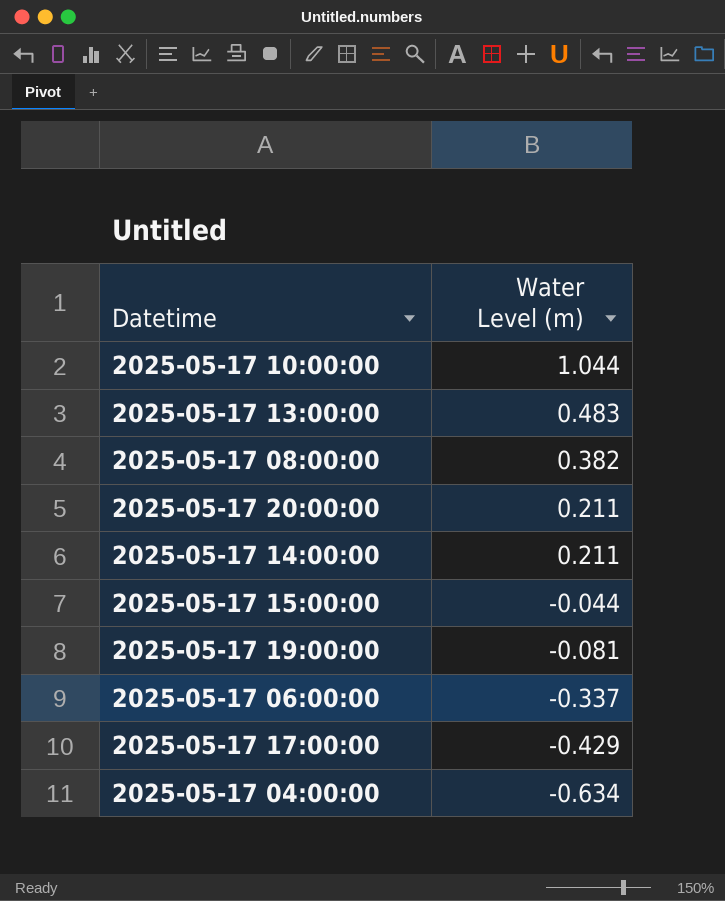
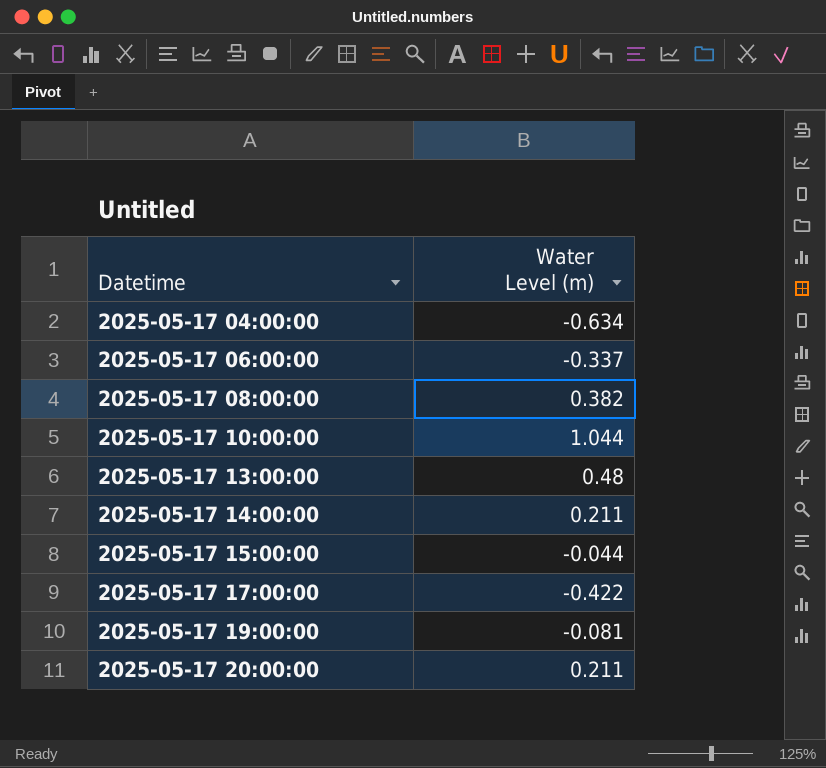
row order: Water Level (m) descending -> Datetime ascending
2025-05-17 13:00:00 | Water Level (m): 0.483 -> 0.48
2025-05-17 17:00:00 | Water Level (m): -0.429 -> -0.422

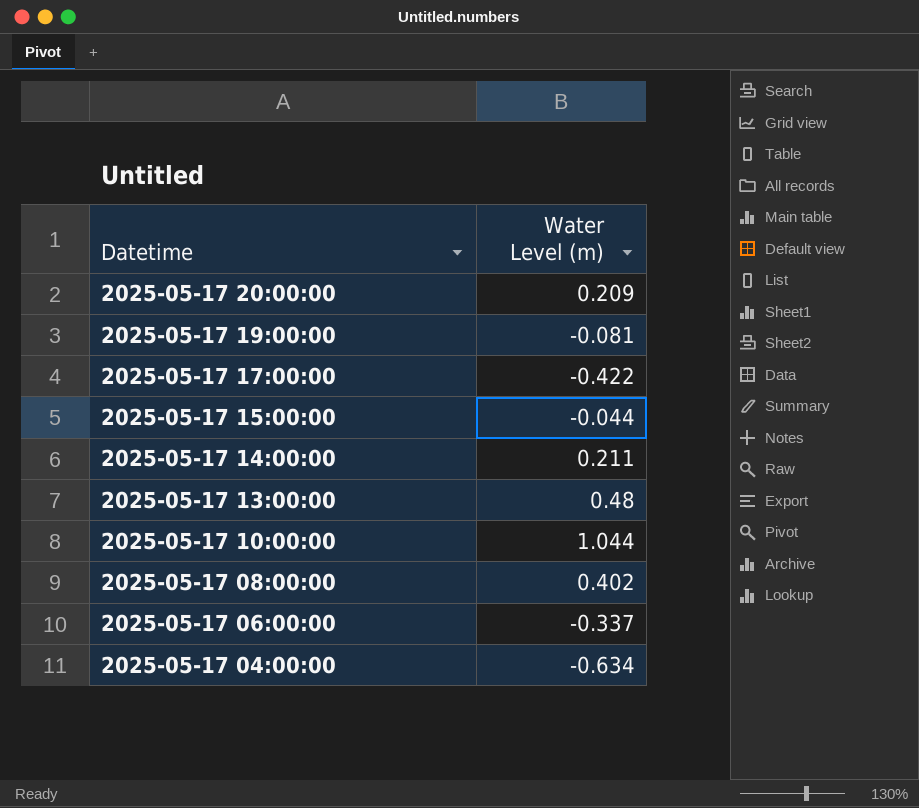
row order: Datetime ascending -> Datetime descending
2025-05-17 20:00:00 | Water Level (m): 0.211 -> 0.209
2025-05-17 08:00:00 | Water Level (m): 0.382 -> 0.402

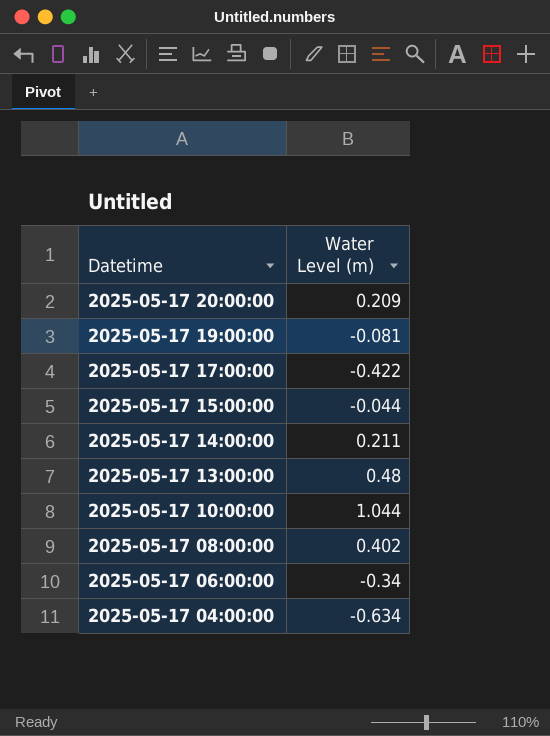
2025-05-17 06:00:00 | Water Level (m): -0.337 -> -0.34

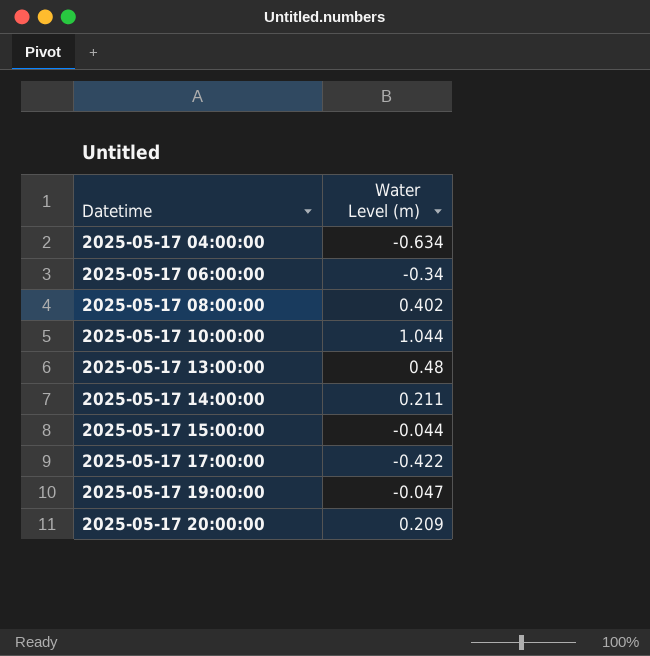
row order: Datetime descending -> Datetime ascending
2025-05-17 19:00:00 | Water Level (m): -0.081 -> -0.047

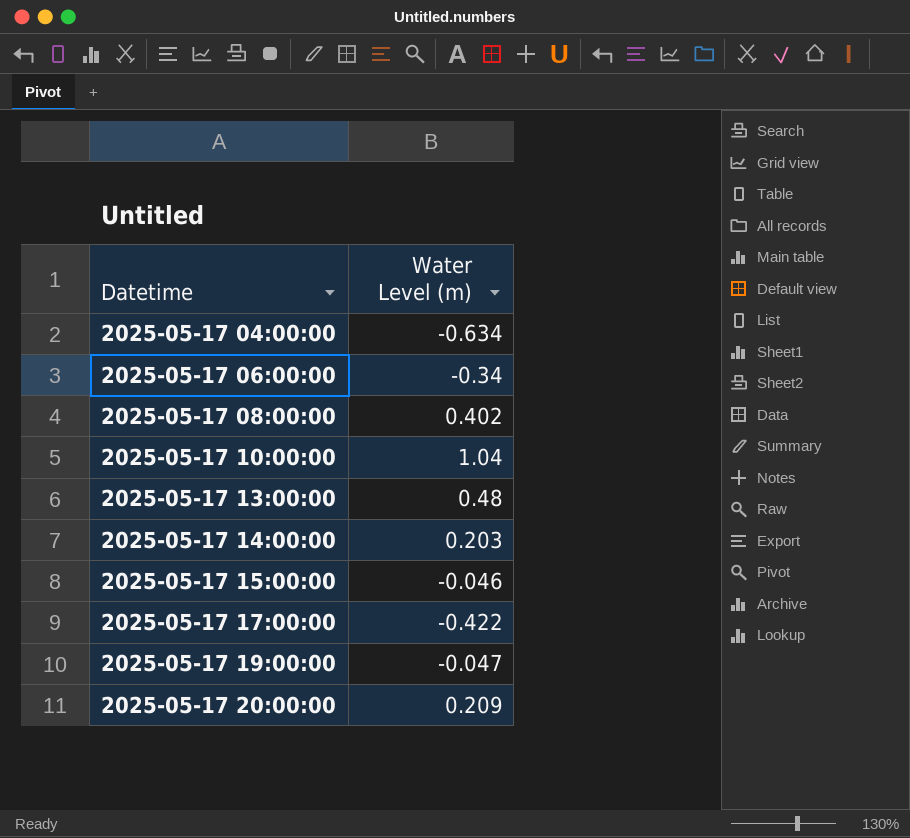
2025-05-17 10:00:00 | Water Level (m): 1.044 -> 1.04
2025-05-17 14:00:00 | Water Level (m): 0.211 -> 0.203
2025-05-17 15:00:00 | Water Level (m): -0.044 -> -0.046

